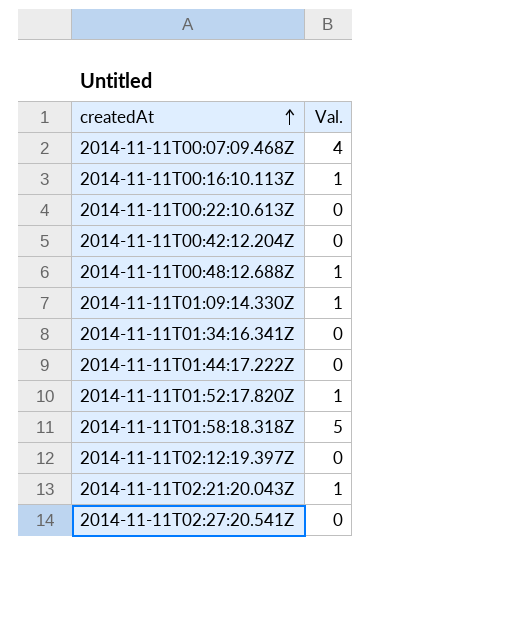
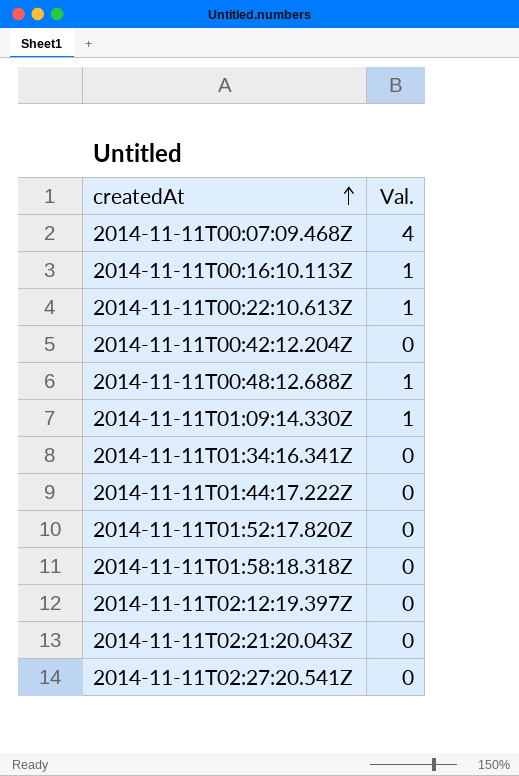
2014-11-11T00:22:10.613Z | Val.: 0 -> 1
2014-11-11T01:52:17.820Z | Val.: 1 -> 0
2014-11-11T01:58:18.318Z | Val.: 5 -> 0
2014-11-11T02:21:20.043Z | Val.: 1 -> 0

